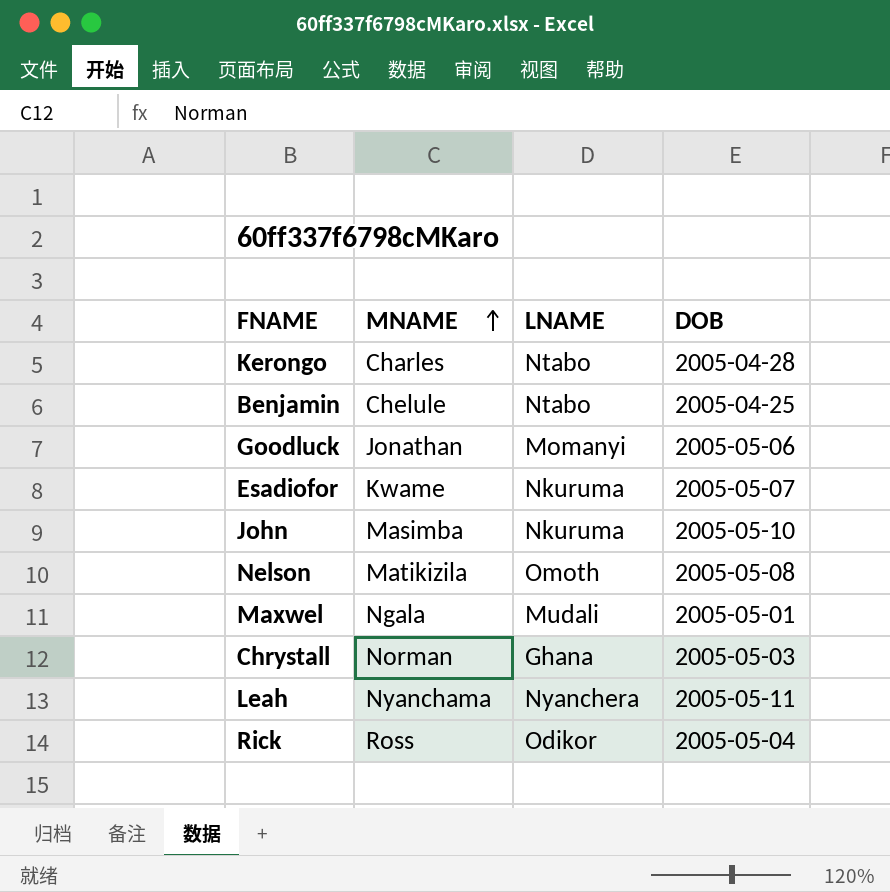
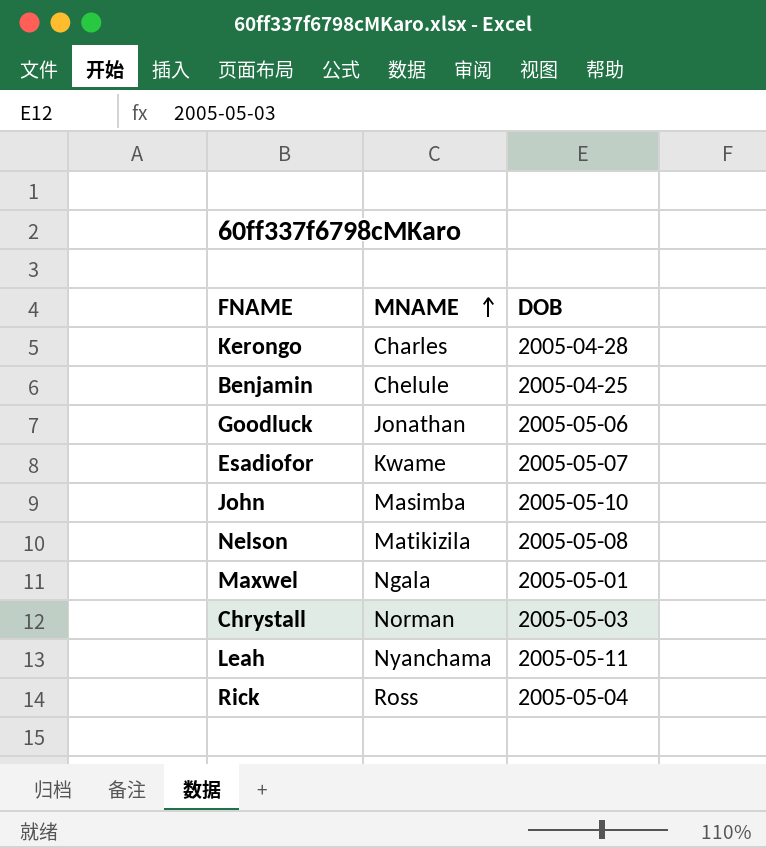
column LNAME | position: 3 -> none

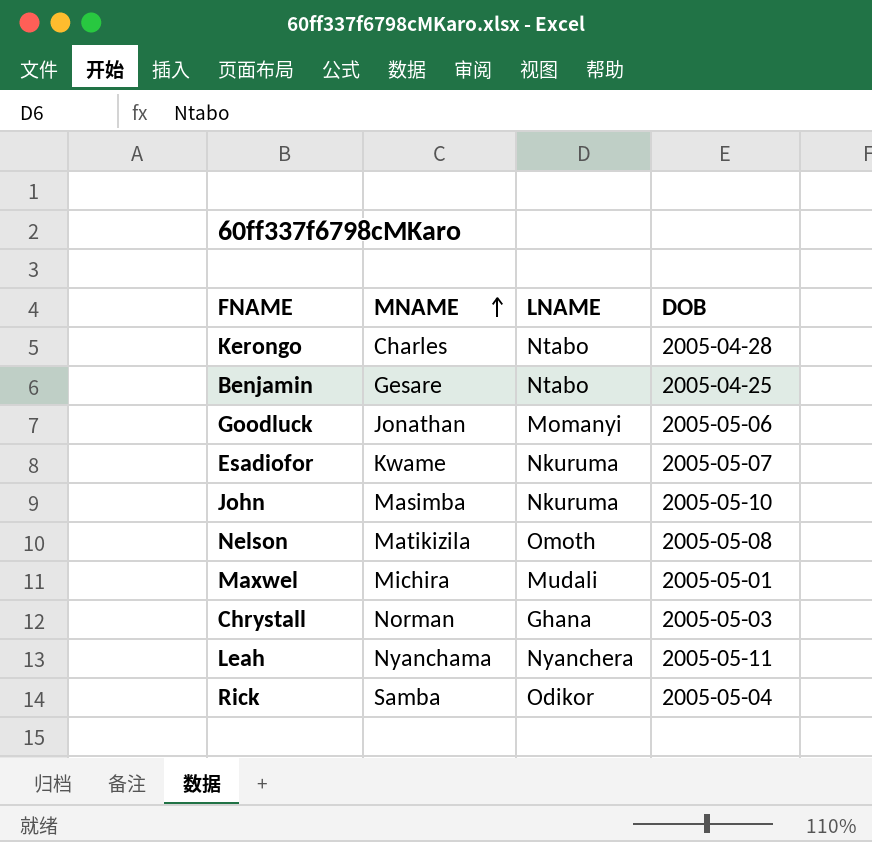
column LNAME | position: none -> 3
Benjamin | MNAME: Chelule -> Gesare
Maxwel | MNAME: Ngala -> Michira
Rick | MNAME: Ross -> Samba

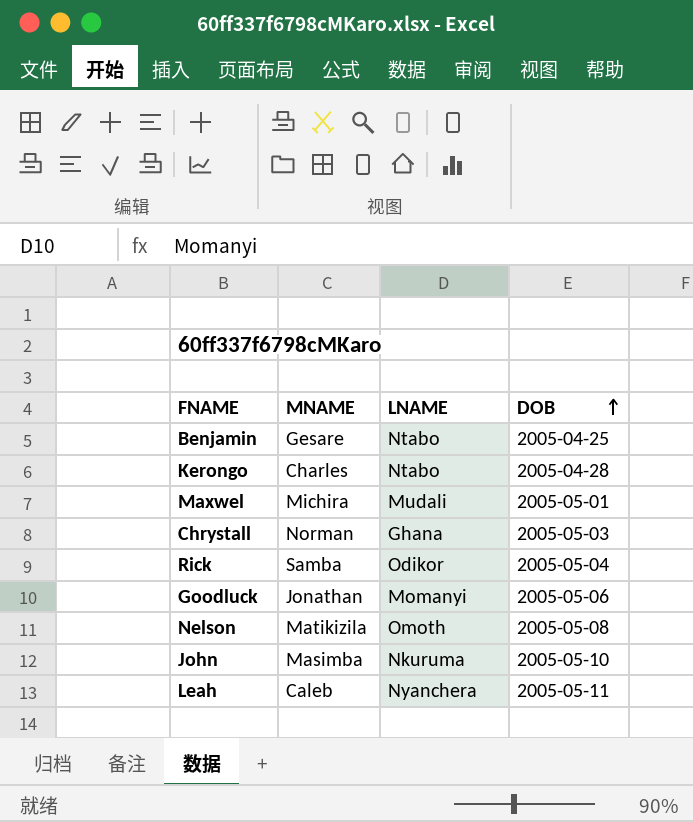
row order: MNAME ascending -> DOB ascending
row Esadiofor: Kwame | Nkuruma | 2005-05-07 -> none
Leah | MNAME: Nyanchama -> Caleb

